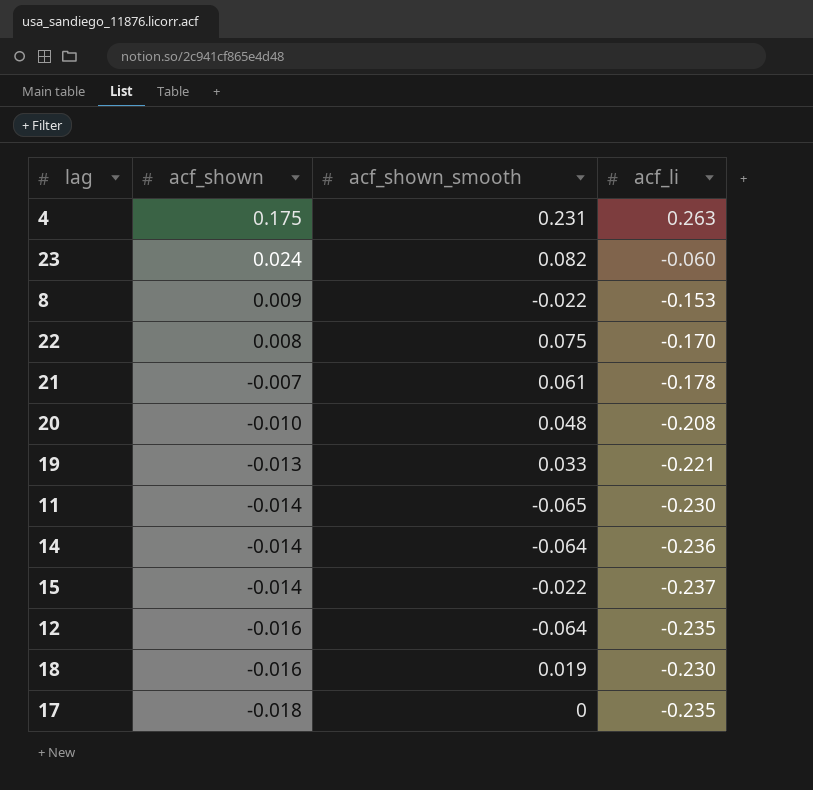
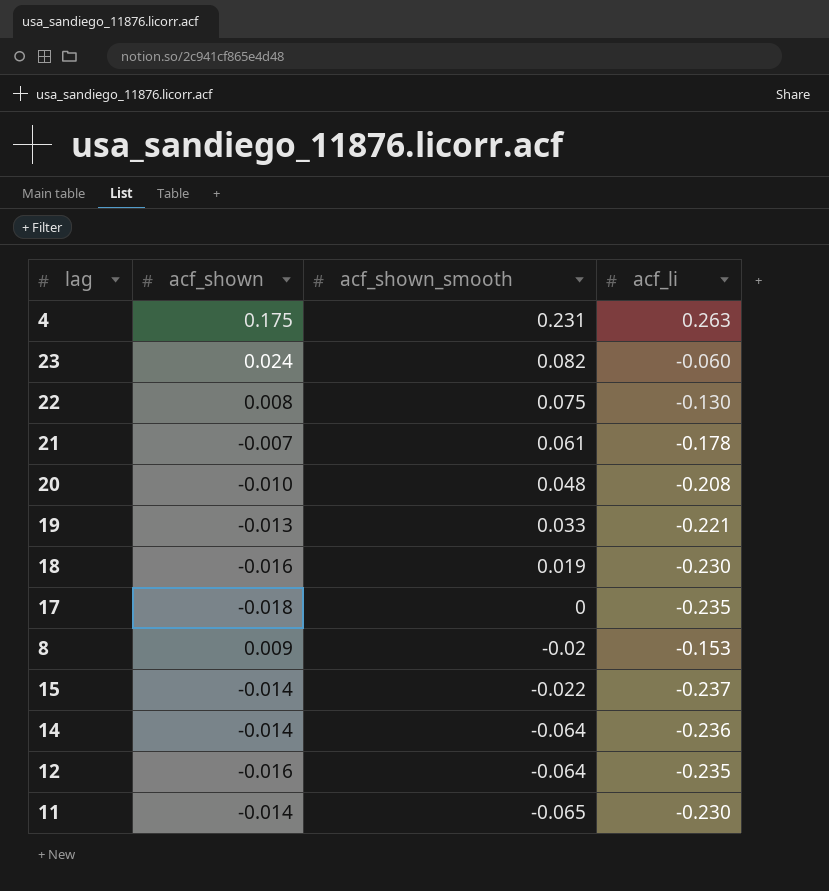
row order: acf_shown descending -> acf_shown_smooth descending
22 | acf_li: -0.170 -> -0.130
8 | acf_shown_smooth: -0.022 -> -0.02

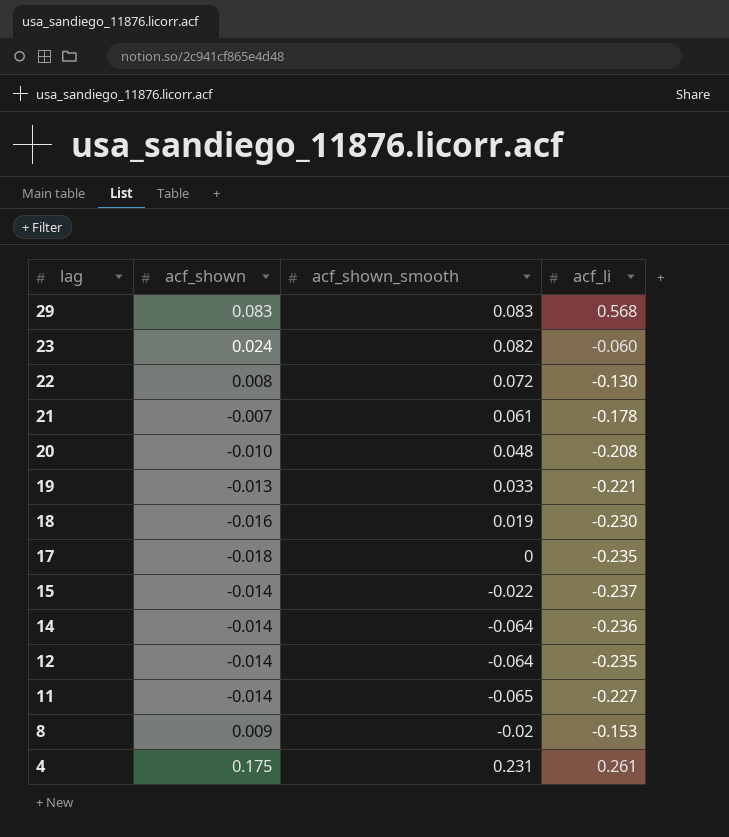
row order: acf_shown_smooth descending -> lag descending
row 29: none -> 0.083 | 0.083 | 0.568
22 | acf_shown_smooth: 0.075 -> 0.072
12 | acf_shown: -0.016 -> -0.014
11 | acf_li: -0.230 -> -0.227
4 | acf_li: 0.263 -> 0.261

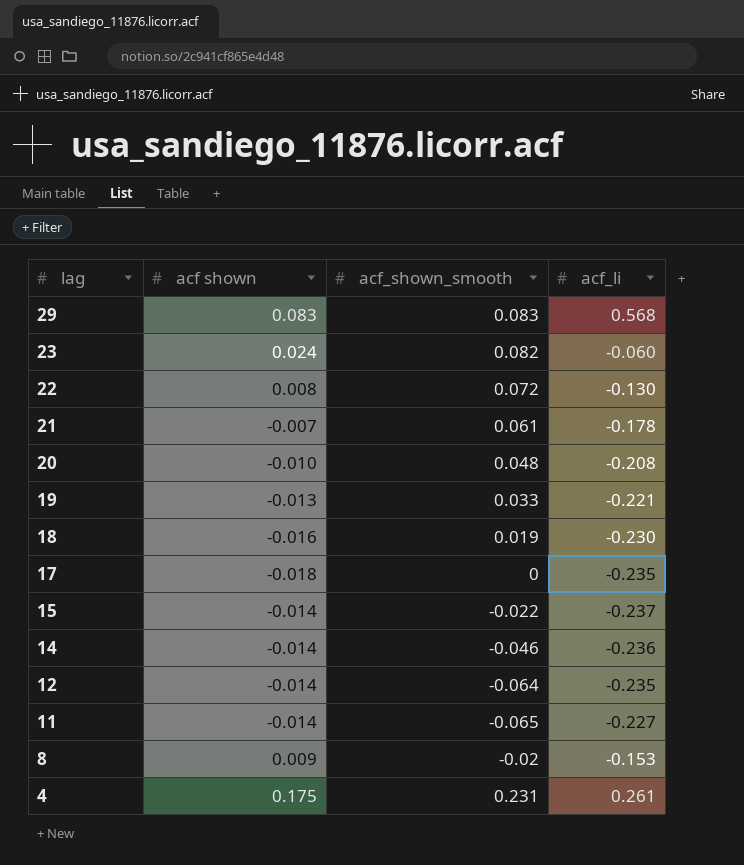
column name: acf_shown -> acf shown
14 | acf_shown_smooth: -0.064 -> -0.046

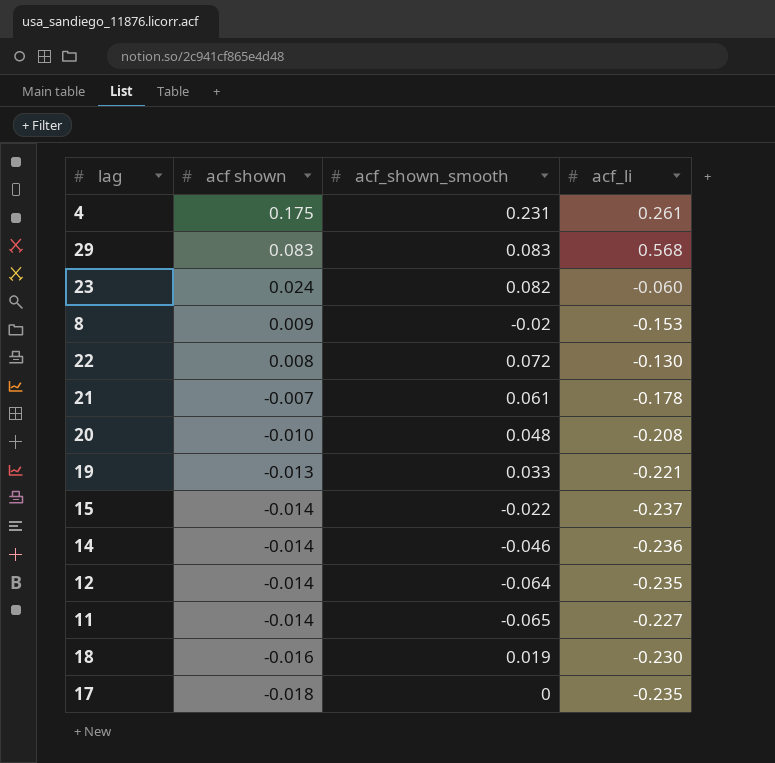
row order: lag descending -> acf shown descending

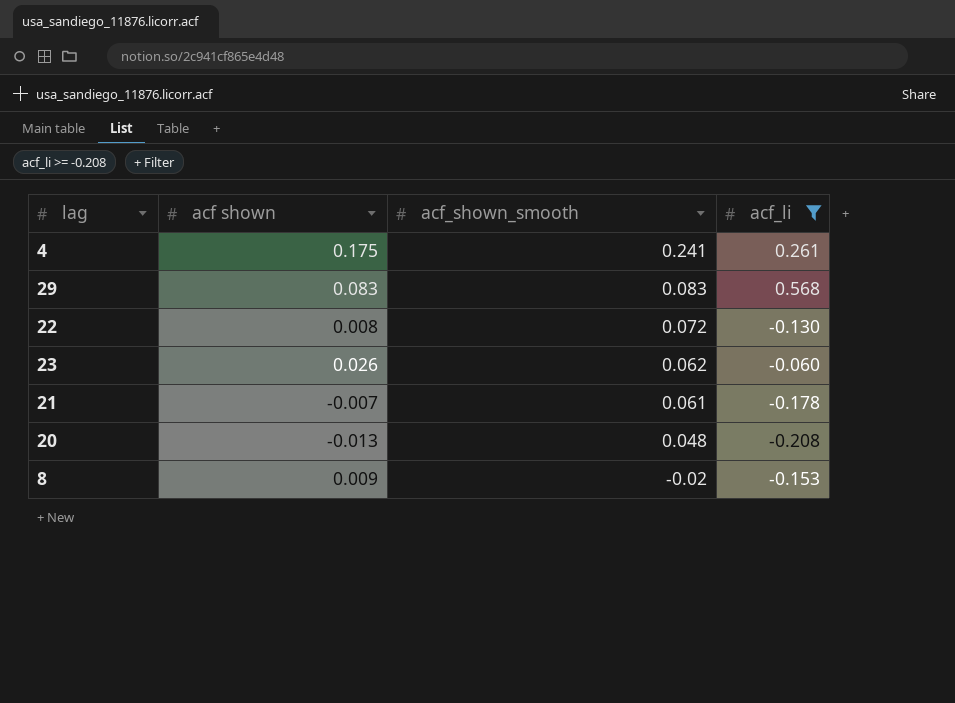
filter: none -> acf_li >= -0.208
row order: acf shown descending -> acf_shown_smooth descending
4 | acf_shown_smooth: 0.231 -> 0.241
23 | acf shown: 0.024 -> 0.026
23 | acf_shown_smooth: 0.082 -> 0.062
20 | acf shown: -0.010 -> -0.013

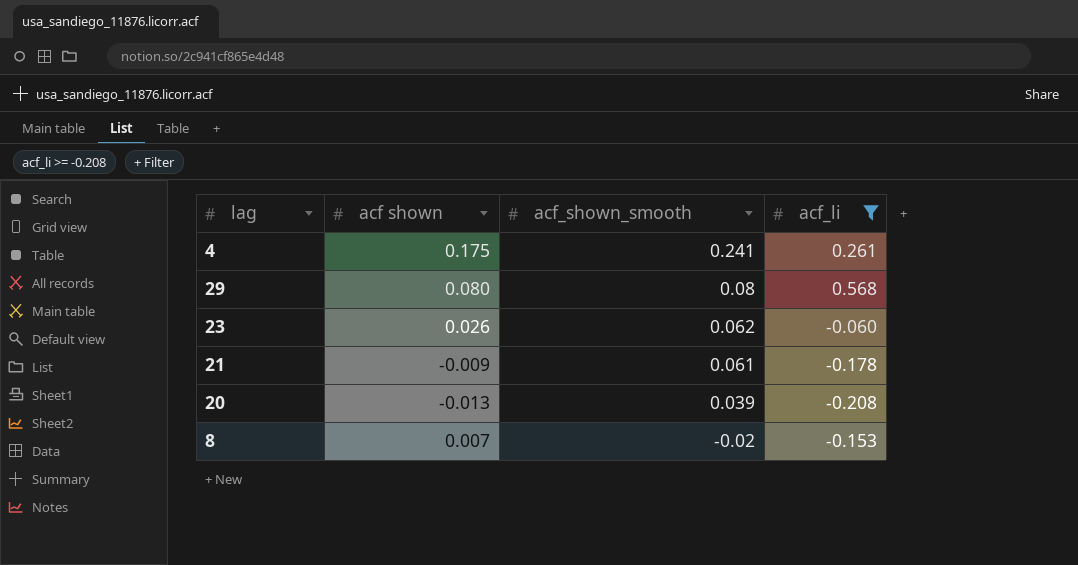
row 22: 0.008 | 0.072 | -0.130 -> none
29 | acf shown: 0.083 -> 0.080
29 | acf_shown_smooth: 0.083 -> 0.08
21 | acf shown: -0.007 -> -0.009
20 | acf_shown_smooth: 0.048 -> 0.039
8 | acf shown: 0.009 -> 0.007

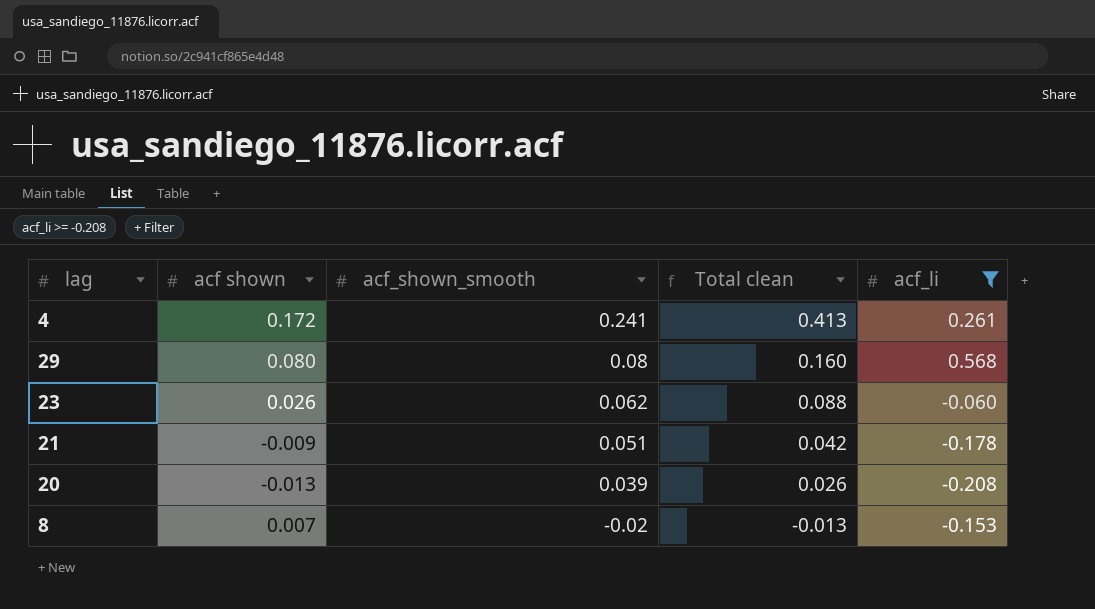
column Total clean | formula: none -> [acf shown] + [acf_shown_smooth]
4 | acf shown: 0.175 -> 0.172
21 | acf_shown_smooth: 0.061 -> 0.051

